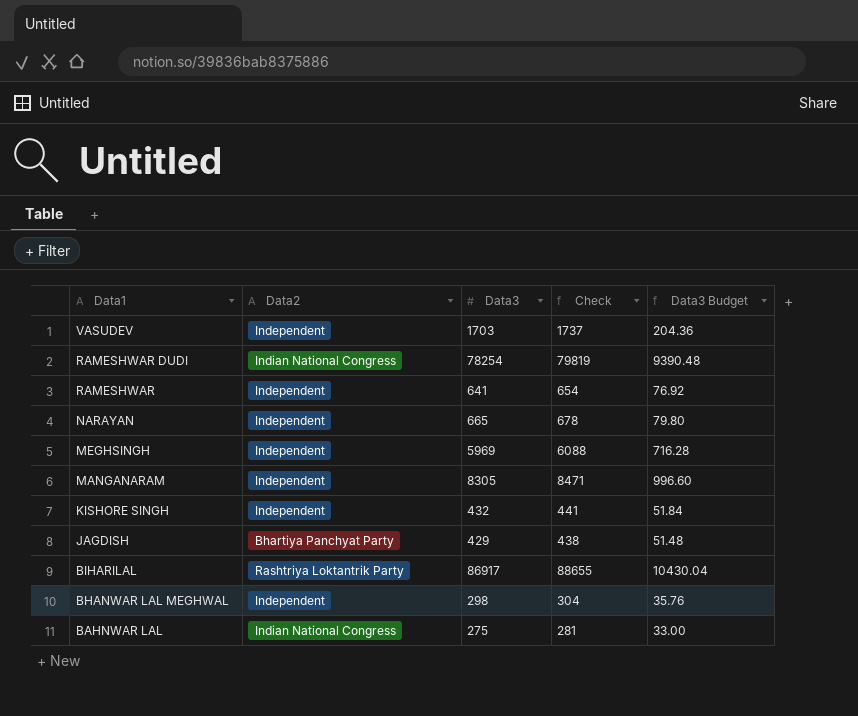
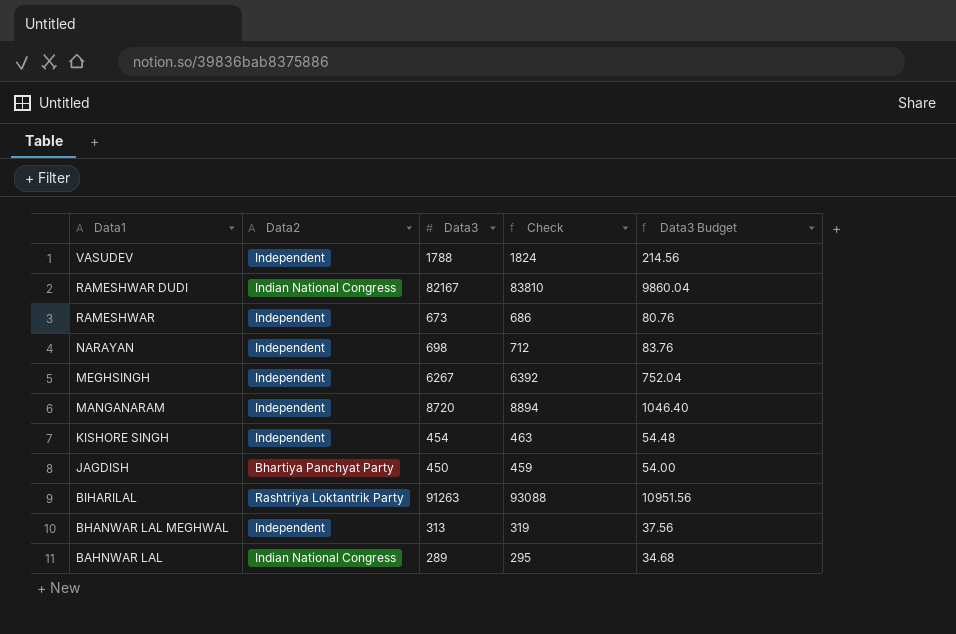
VASUDEV | Data3: 1703 -> 1788
VASUDEV | Check: 1737 -> 1824
VASUDEV | Data3 Budget: 204.36 -> 214.56
RAMESHWAR DUDI | Data3: 78254 -> 82167
RAMESHWAR DUDI | Check: 79819 -> 83810
RAMESHWAR DUDI | Data3 Budget: 9390.48 -> 9860.04
RAMESHWAR | Data3: 641 -> 673
RAMESHWAR | Check: 654 -> 686
RAMESHWAR | Data3 Budget: 76.92 -> 80.76
NARAYAN | Data3: 665 -> 698
NARAYAN | Check: 678 -> 712
NARAYAN | Data3 Budget: 79.80 -> 83.76
MEGHSINGH | Data3: 5969 -> 6267
MEGHSINGH | Check: 6088 -> 6392
MEGHSINGH | Data3 Budget: 716.28 -> 752.04
MANGANARAM | Data3: 8305 -> 8720
MANGANARAM | Check: 8471 -> 8894
MANGANARAM | Data3 Budget: 996.60 -> 1046.40
KISHORE SINGH | Data3: 432 -> 454
KISHORE SINGH | Check: 441 -> 463
KISHORE SINGH | Data3 Budget: 51.84 -> 54.48
JAGDISH | Data3: 429 -> 450
JAGDISH | Check: 438 -> 459
JAGDISH | Data3 Budget: 51.48 -> 54.00
BIHARILAL | Data3: 86917 -> 91263
BIHARILAL | Check: 88655 -> 93088
BIHARILAL | Data3 Budget: 10430.04 -> 10951.56
BHANWAR LAL MEGHWAL | Data3: 298 -> 313
BHANWAR LAL MEGHWAL | Check: 304 -> 319
BHANWAR LAL MEGHWAL | Data3 Budget: 35.76 -> 37.56
BAHNWAR LAL | Data3: 275 -> 289
BAHNWAR LAL | Check: 281 -> 295
BAHNWAR LAL | Data3 Budget: 33.00 -> 34.68

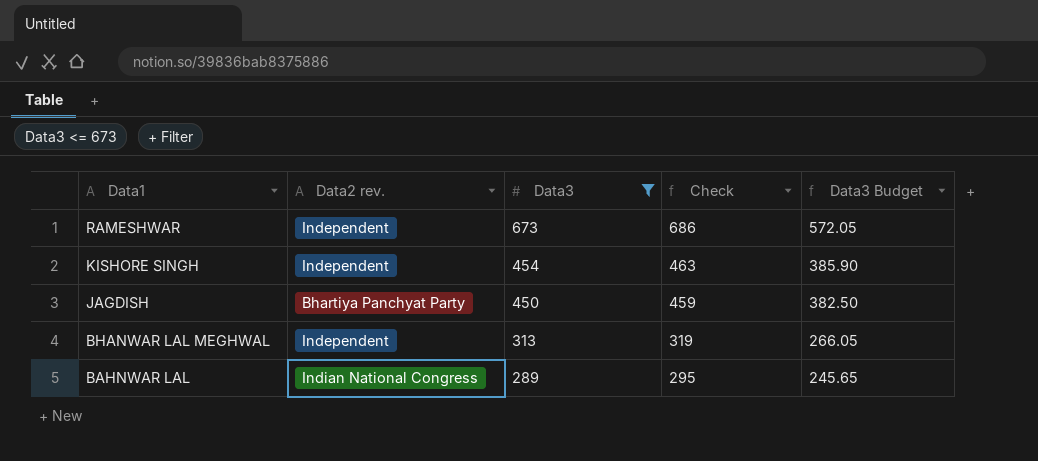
filter: none -> Data3 <= 673
column name: Data2 -> Data2 rev.
column Data3 Budget | formula: [Data3] * 0.12 -> [Data3] * 0.85

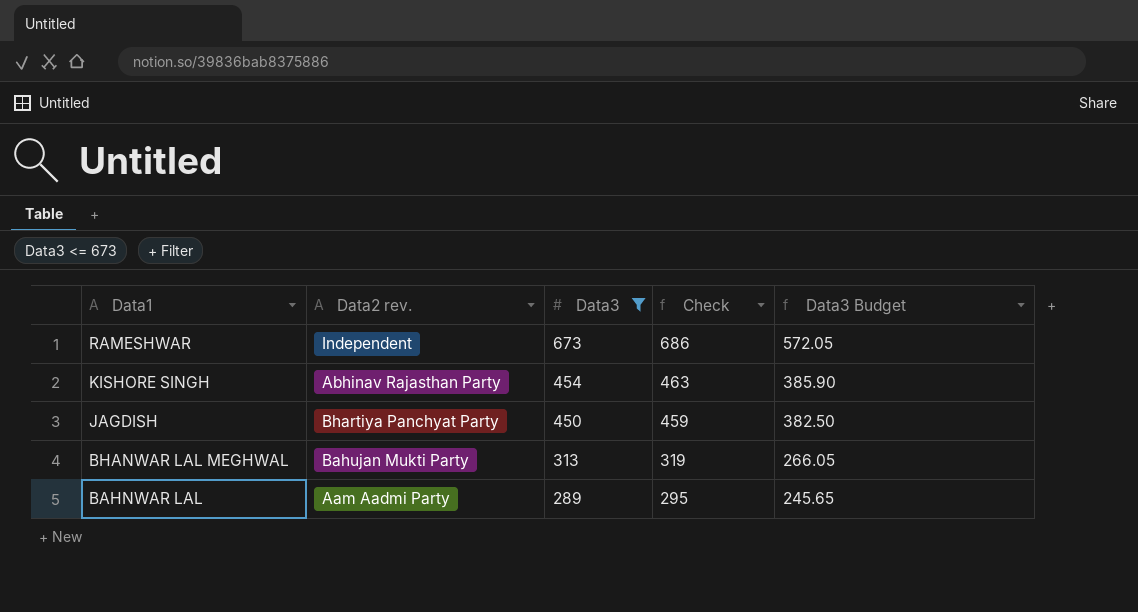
KISHORE SINGH | Data2 rev.: Independent -> Abhinav Rajasthan Party
BHANWAR LAL MEGHWAL | Data2 rev.: Independent -> Bahujan Mukti Party
BAHNWAR LAL | Data2 rev.: Indian National Congress -> Aam Aadmi Party

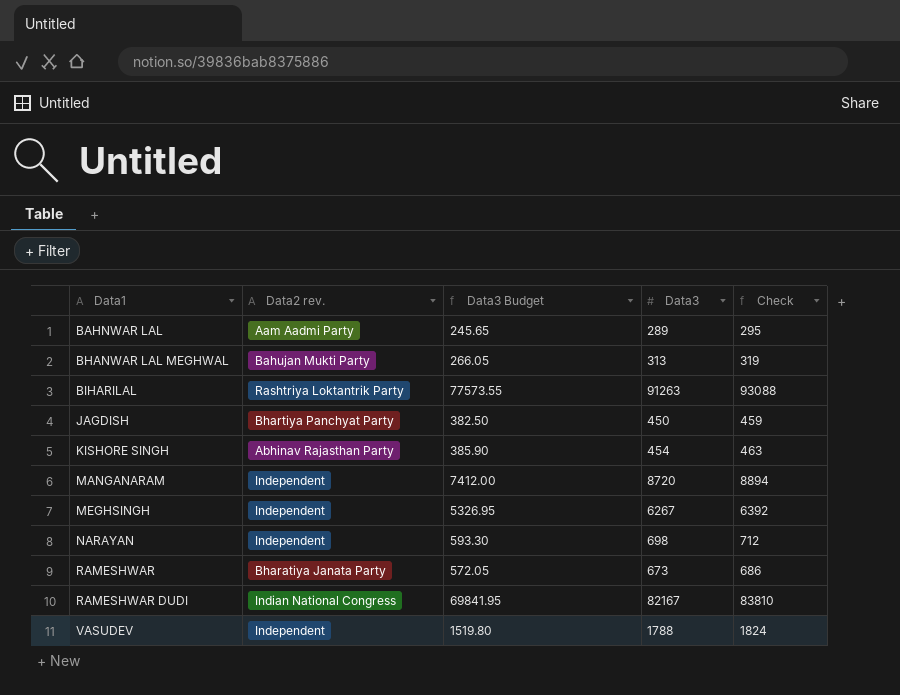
filter: Data3 <= 673 -> none
row order: Data1 descending -> Data1 ascending
column Data3 Budget | position: 5 -> 3
RAMESHWAR | Data2 rev.: Independent -> Bharatiya Janata Party

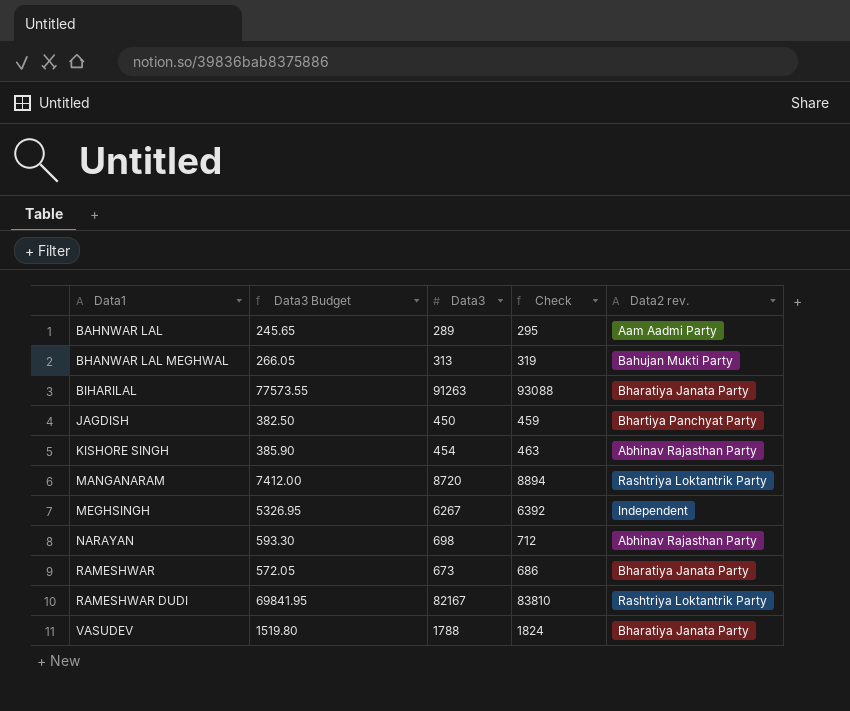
column Data2 rev. | position: 2 -> 5
BIHARILAL | Data2 rev.: Rashtriya Loktantrik Party -> Bharatiya Janata Party
MANGANARAM | Data2 rev.: Independent -> Rashtriya Loktantrik Party
NARAYAN | Data2 rev.: Independent -> Abhinav Rajasthan Party
RAMESHWAR DUDI | Data2 rev.: Indian National Congress -> Rashtriya Loktantrik Party
VASUDEV | Data2 rev.: Independent -> Bharatiya Janata Party

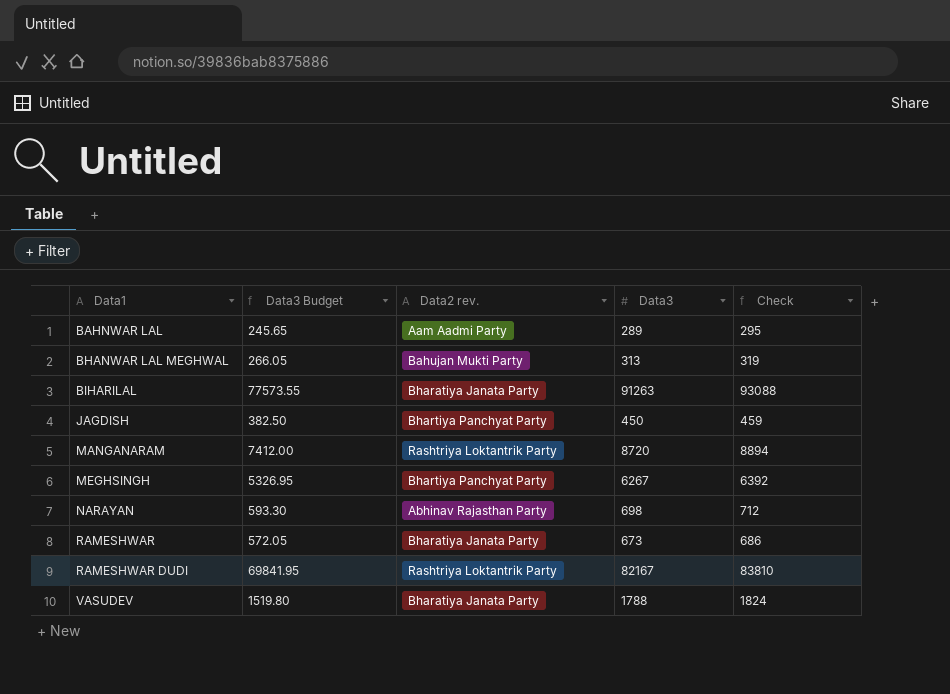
column Data2 rev. | position: 5 -> 3
row KISHORE SINGH: 385.90 | 454 | 463 | Abhinav Rajasthan Party -> none
MEGHSINGH | Data2 rev.: Independent -> Bhartiya Panchyat Party

